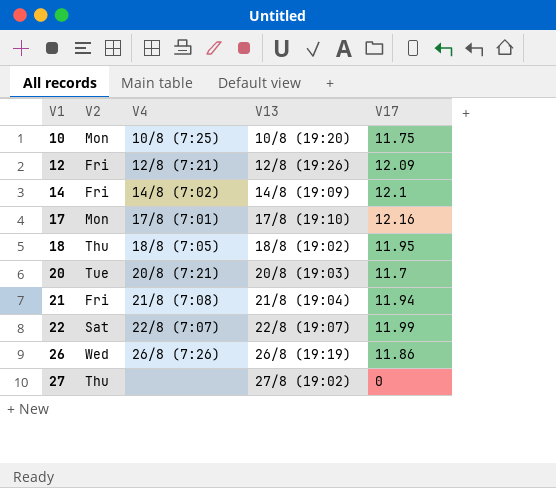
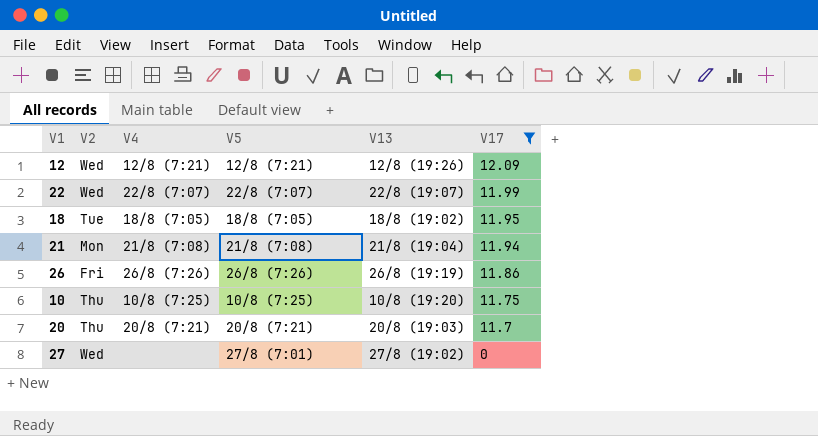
filter: none -> V17 <= 12.09
row order: V1 ascending -> V17 descending
column V5 | position: none -> 4
12 | V2: Fri -> Wed
22 | V2: Sat -> Wed
18 | V2: Thu -> Tue
21 | V2: Fri -> Mon
26 | V2: Wed -> Fri
10 | V2: Mon -> Thu
20 | V2: Tue -> Thu
27 | V2: Thu -> Wed

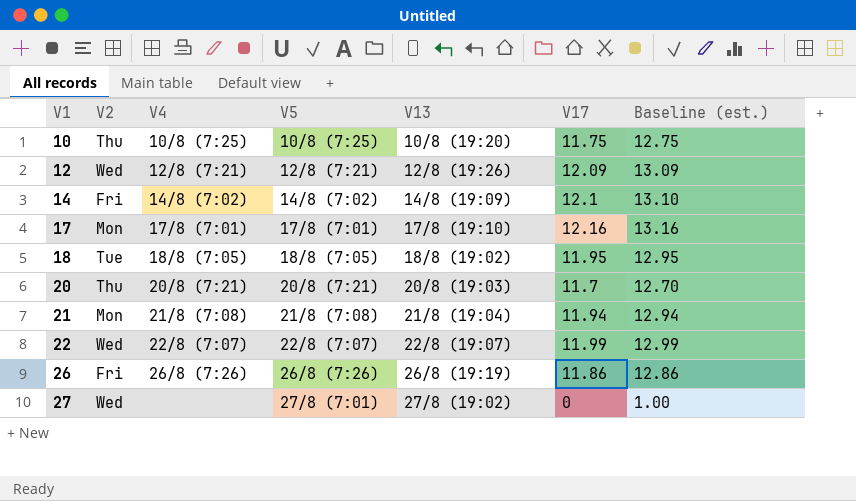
filter: V17 <= 12.09 -> none
row order: V17 descending -> V1 ascending
column Baseline (est.) | formula: none -> [V17] + 1

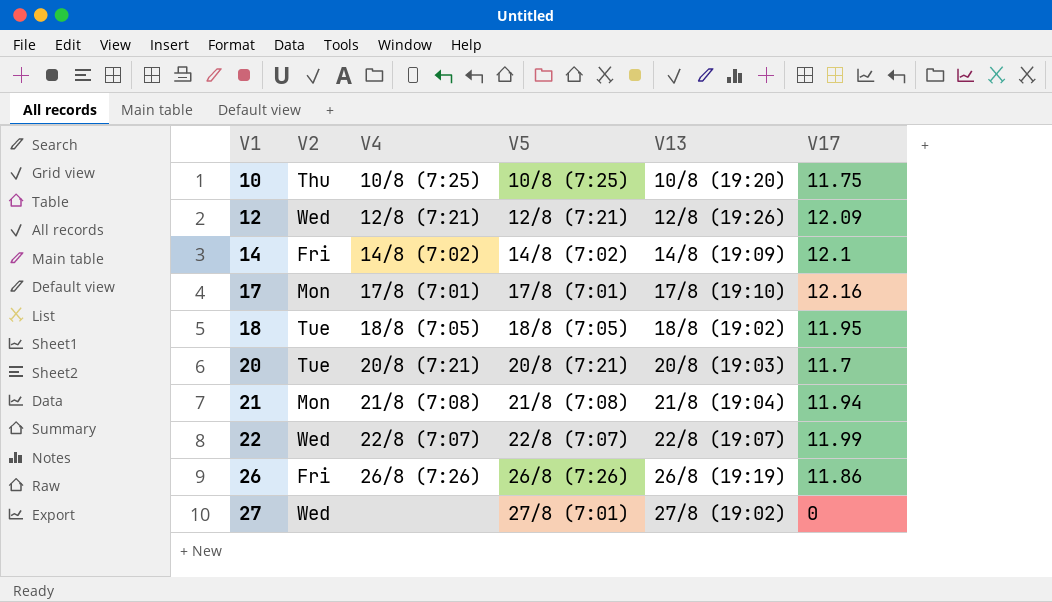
column Baseline (est.) | formula: [V17] + 1 -> none
20 | V2: Thu -> Tue

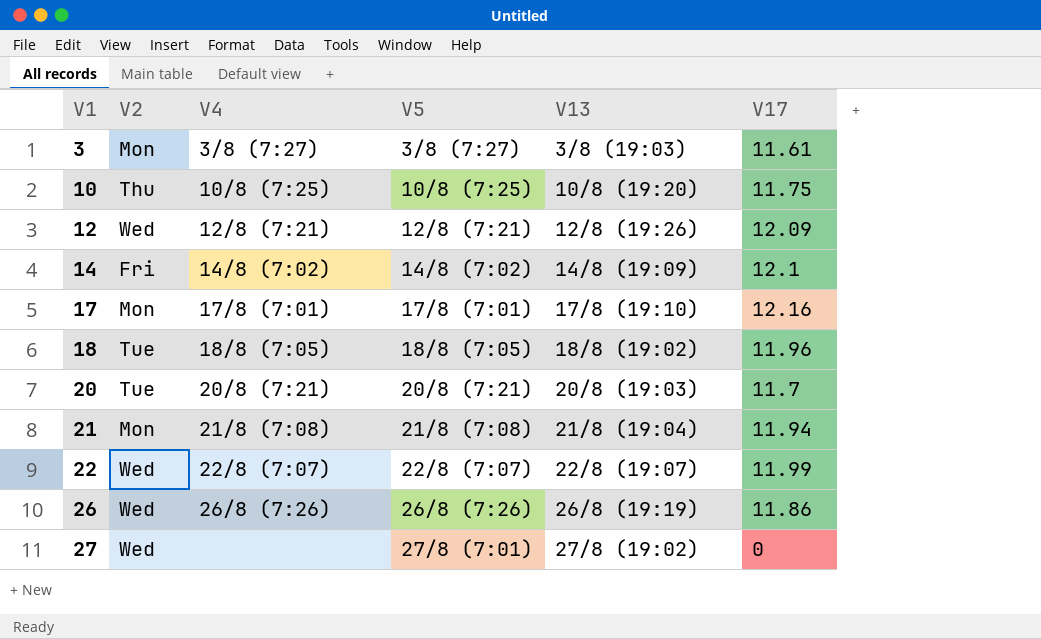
row 3: none -> Mon | 3/8 (7:27) | 3/8 (7:27) | 3/8 (19:03) | 11.61
18 | V17: 11.95 -> 11.96
26 | V2: Fri -> Wed

